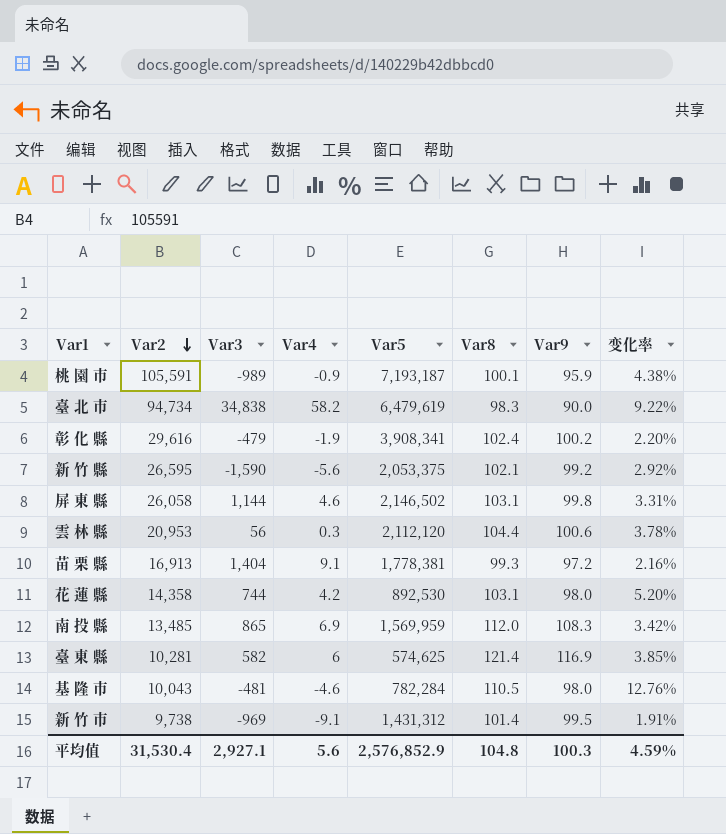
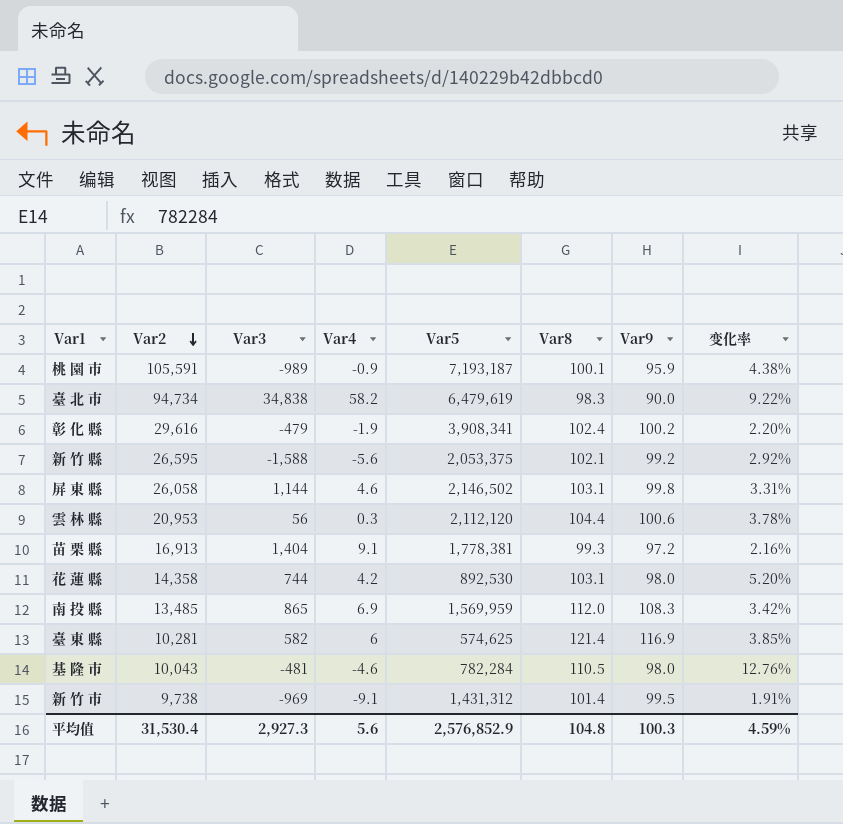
新 竹 縣 | Var3: -1,590 -> -1,588
平均值 | Var3: 2,927.1 -> 2,927.3

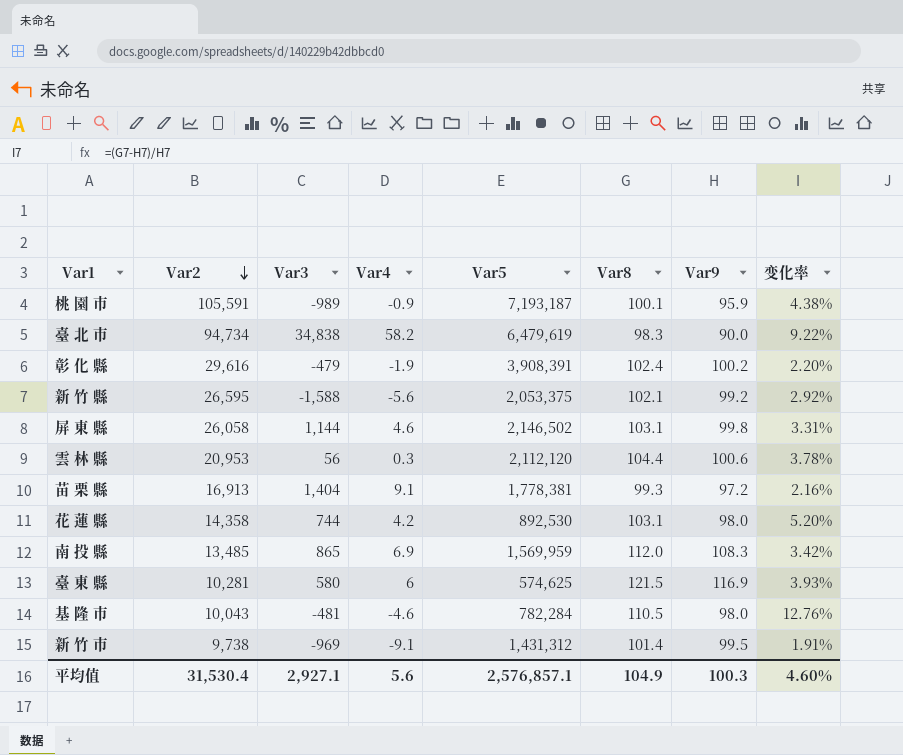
彰 化 縣 | Var5: 3,908,341 -> 3,908,391
臺 東 縣 | Var3: 582 -> 580
臺 東 縣 | Var8: 121.4 -> 121.5
臺 東 縣 | 变化率: 3.85% -> 3.93%
平均值 | Var3: 2,927.3 -> 2,927.1
平均值 | Var5: 2,576,852.9 -> 2,576,857.1
平均值 | Var8: 104.8 -> 104.9
平均值 | 变化率: 4.59% -> 4.60%

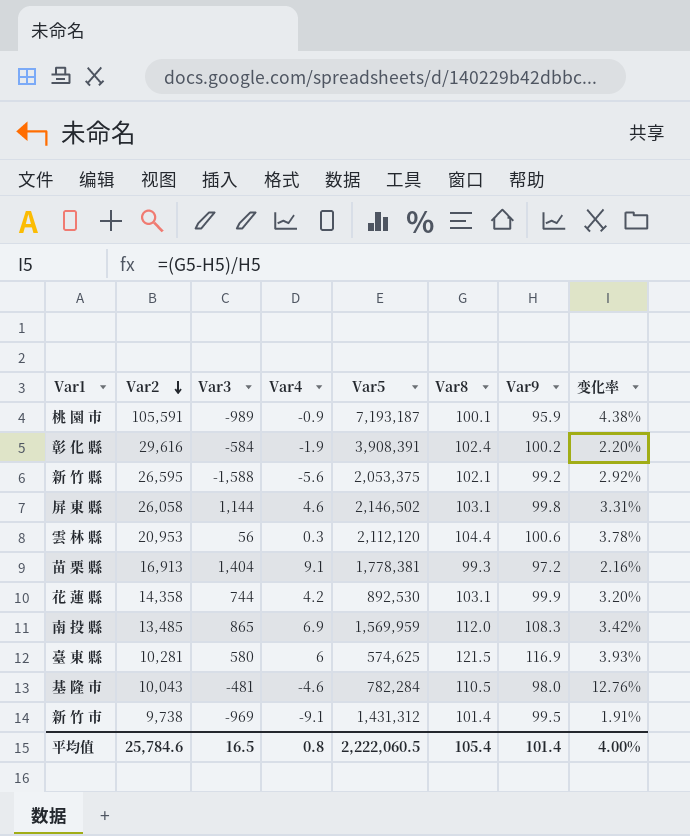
row 臺 北 市: 94,734 | 34,838 | 58.2 | 6,479,619 | 98.3 | 90.0 | 9.22% -> none
彰 化 縣 | Var3: -479 -> -584
花 蓮 縣 | Var9: 98.0 -> 99.9
花 蓮 縣 | 变化率: 5.20% -> 3.20%
平均值 | Var2: 31,530.4 -> 25,784.6
平均值 | Var3: 2,927.1 -> 16.5
平均值 | Var4: 5.6 -> 0.8
平均值 | Var5: 2,576,857.1 -> 2,222,060.5
平均值 | Var8: 104.9 -> 105.4
平均值 | Var9: 100.3 -> 101.4
平均值 | 变化率: 4.60% -> 4.00%

